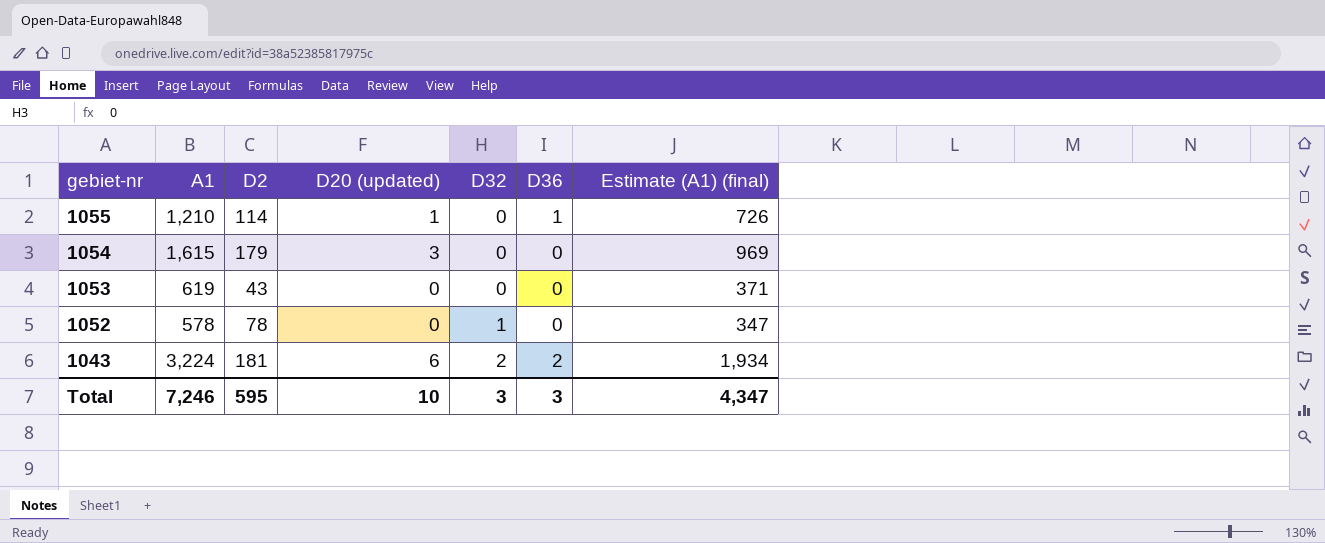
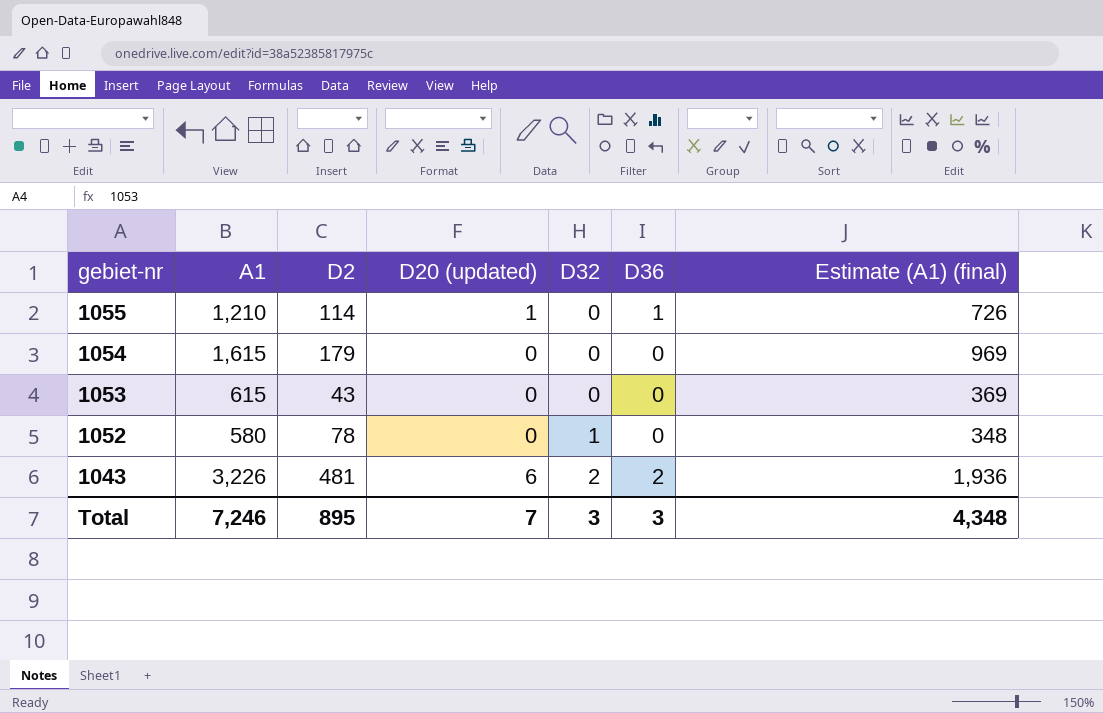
1054 | D20 (updated): 3 -> 0
1053 | A1: 619 -> 615
1053 | Estimate (A1) (final): 371 -> 369
1052 | A1: 578 -> 580
1052 | Estimate (A1) (final): 347 -> 348
1043 | A1: 3,224 -> 3,226
1043 | D2: 181 -> 481
1043 | Estimate (A1) (final): 1,934 -> 1,936
Total | D2: 595 -> 895
Total | D20 (updated): 10 -> 7
Total | Estimate (A1) (final): 4,347 -> 4,348

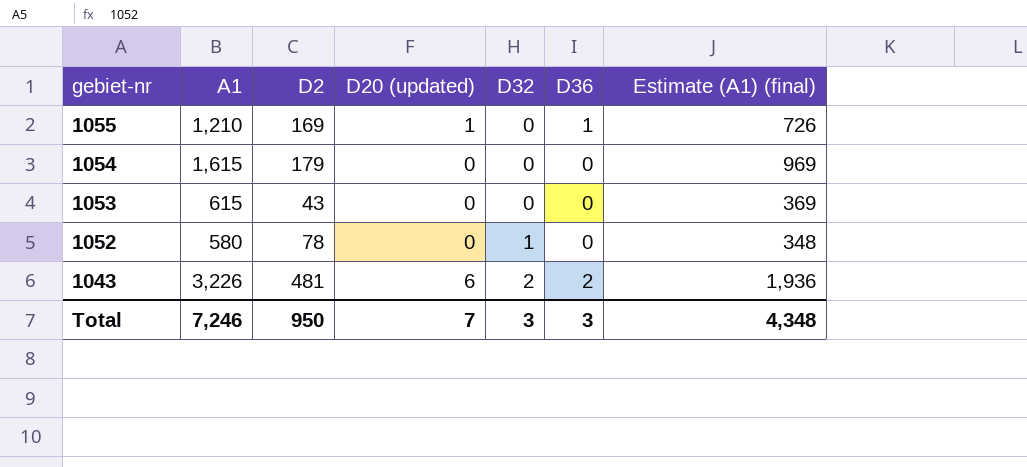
1055 | D2: 114 -> 169
Total | D2: 895 -> 950

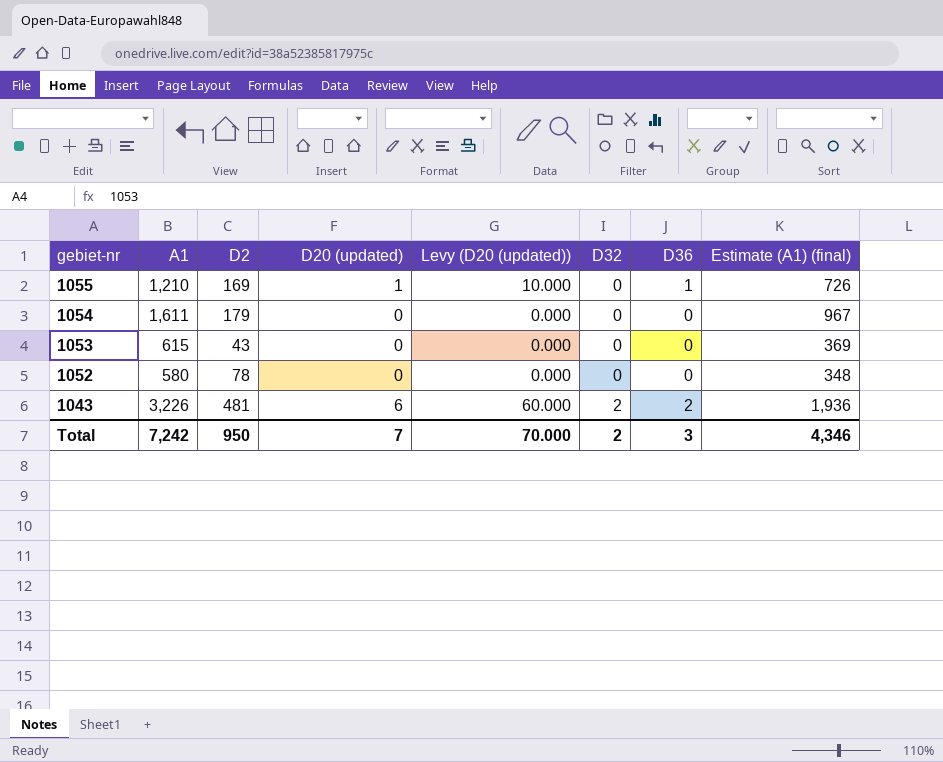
column Levy (D20 (updated)) | formula: none -> [D20 (updated)] * 10
1054 | A1: 1,615 -> 1,611
1054 | Estimate (A1) (final): 969 -> 967
1052 | D32: 1 -> 0
Total | A1: 7,246 -> 7,242
Total | D32: 3 -> 2
Total | Estimate (A1) (final): 4,348 -> 4,346

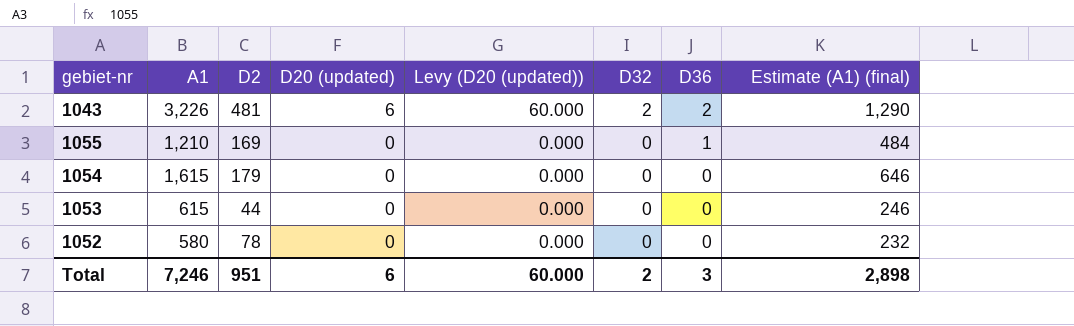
row order: gebiet-nr descending -> D20 (updated) descending
column Estimate (A1) (final) | formula: [A1] * 0.6 -> [A1] * 0.4
1055 | D20 (updated): 1 -> 0
1055 | Levy (D20 (updated)): 10.000 -> 0.000
1054 | A1: 1,611 -> 1,615
1053 | D2: 43 -> 44
Total | A1: 7,242 -> 7,246
Total | D2: 950 -> 951
Total | D20 (updated): 7 -> 6
Total | Levy (D20 (updated)): 70.000 -> 60.000
Total | Estimate (A1) (final): 4,346 -> 2,898

